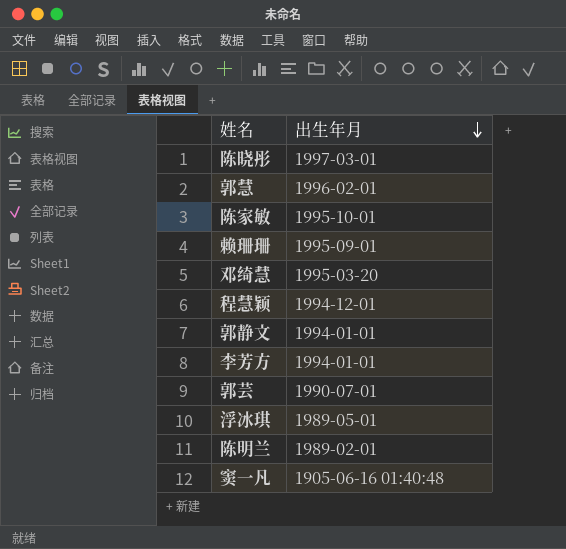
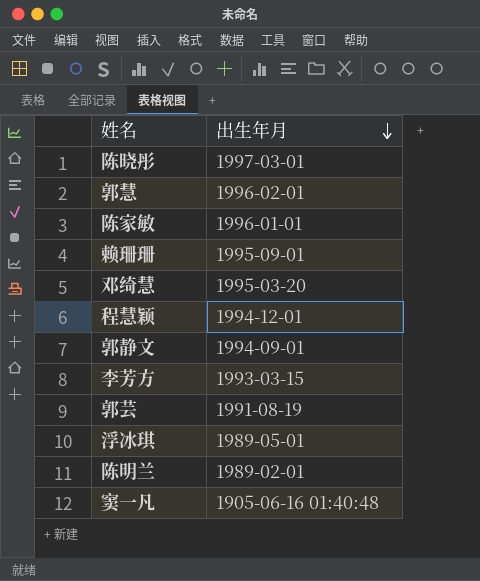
陈家敏 | 出生年月: 1995-10-01 -> 1996-01-01
郭静文 | 出生年月: 1994-01-01 -> 1994-09-01
李芳方 | 出生年月: 1994-01-01 -> 1993-03-15
郭芸 | 出生年月: 1990-07-01 -> 1991-08-19

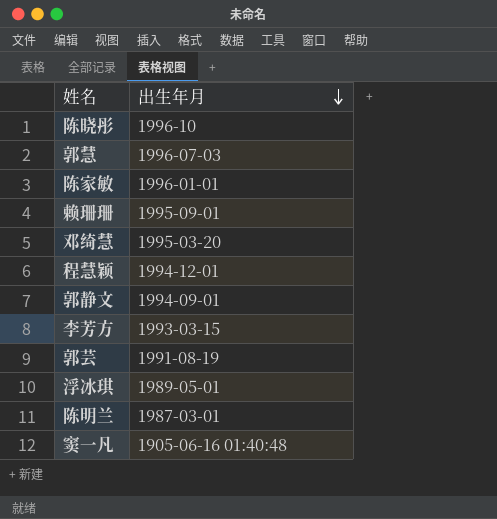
陈晓彤 | 出生年月: 1997-03-01 -> 1996-10
郭慧 | 出生年月: 1996-02-01 -> 1996-07-03
陈明兰 | 出生年月: 1989-02-01 -> 1987-03-01

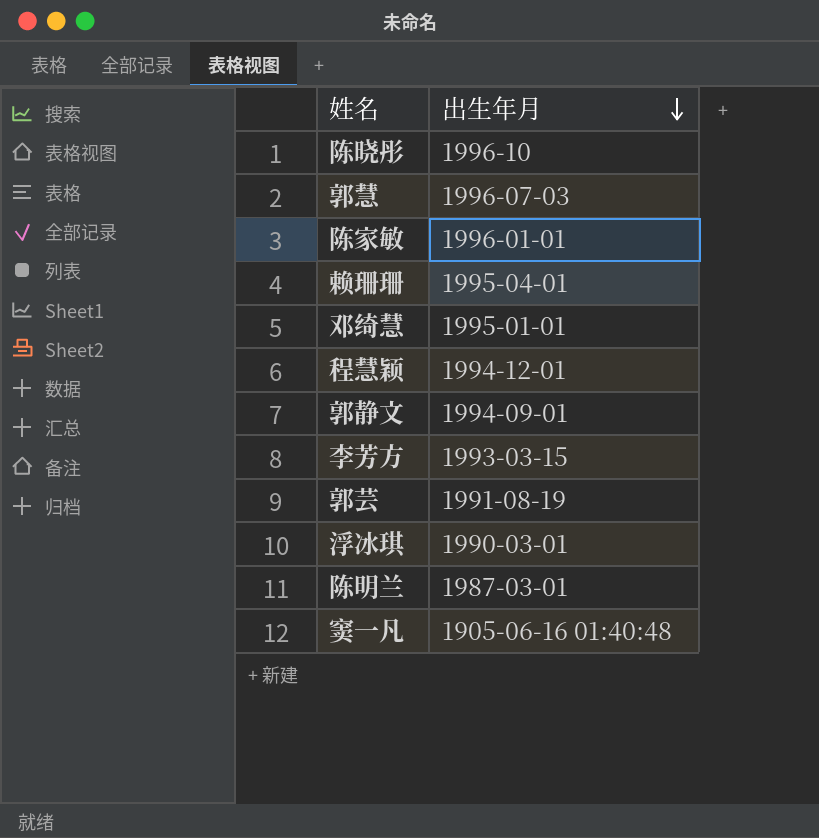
赖珊珊 | 出生年月: 1995-09-01 -> 1995-04-01
邓绮慧 | 出生年月: 1995-03-20 -> 1995-01-01
浮冰琪 | 出生年月: 1989-05-01 -> 1990-03-01

